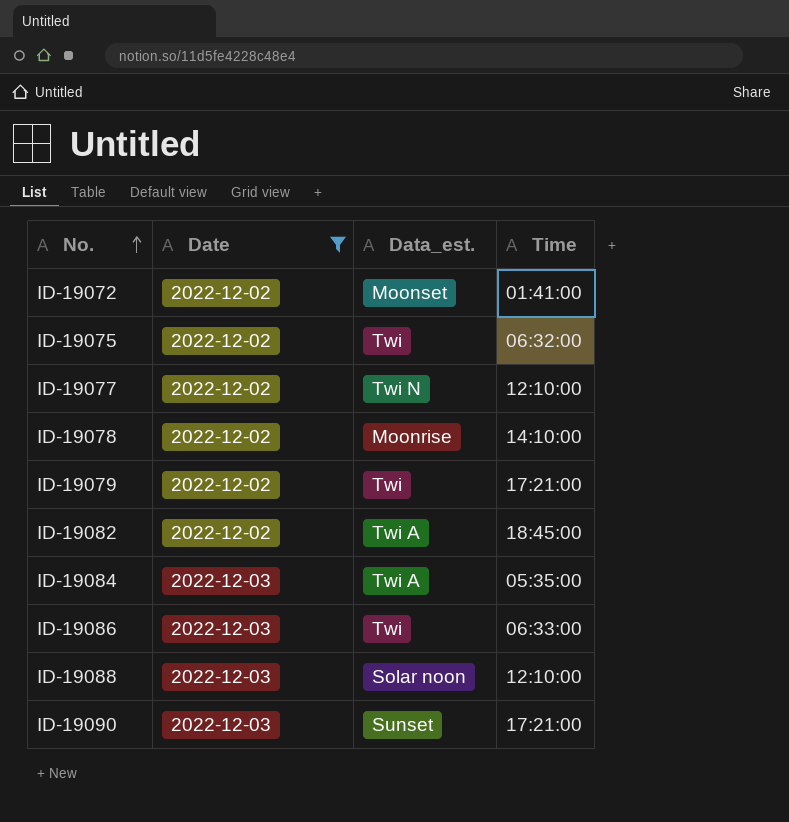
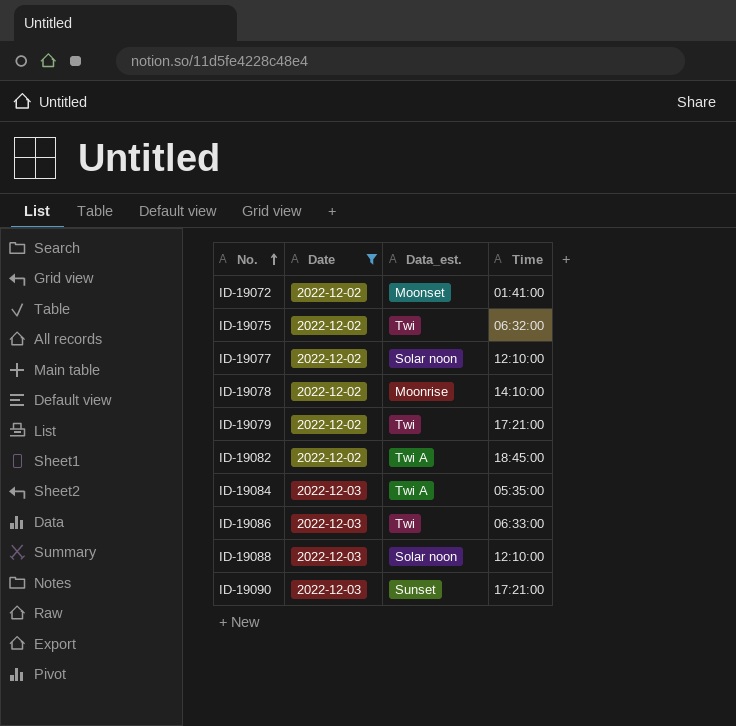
ID-19077 | Data_est.: Twi N -> Solar noon

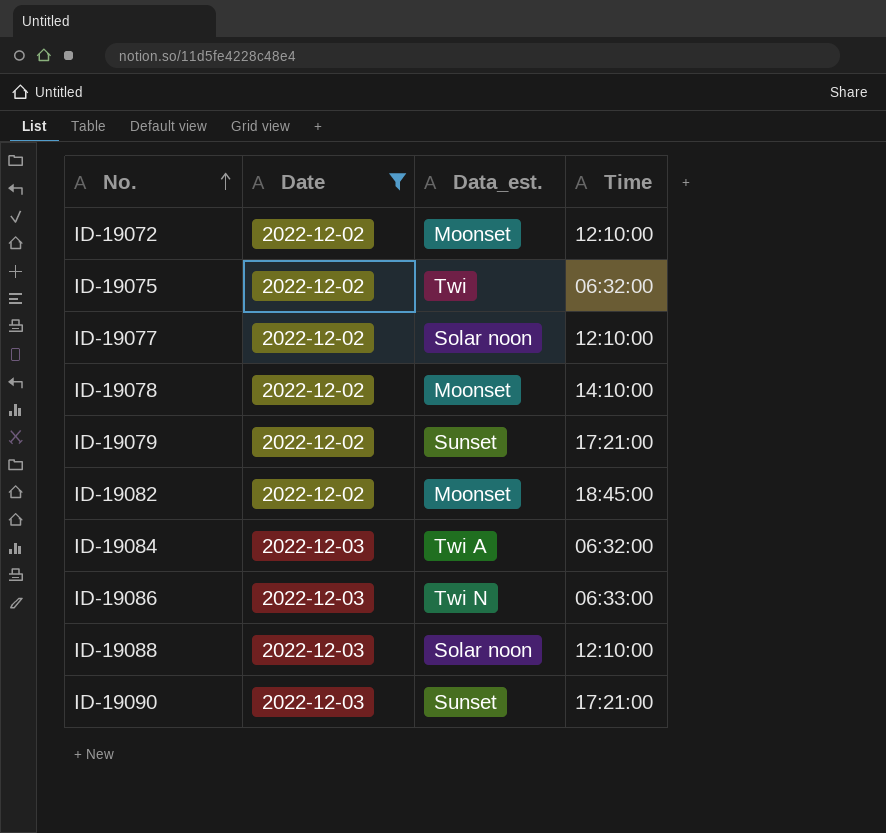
ID-19072 | Time: 01:41:00 -> 12:10:00
ID-19078 | Data_est.: Moonrise -> Moonset
ID-19079 | Data_est.: Twi -> Sunset
ID-19082 | Data_est.: Twi A -> Moonset
ID-19084 | Time: 05:35:00 -> 06:32:00
ID-19086 | Data_est.: Twi -> Twi N

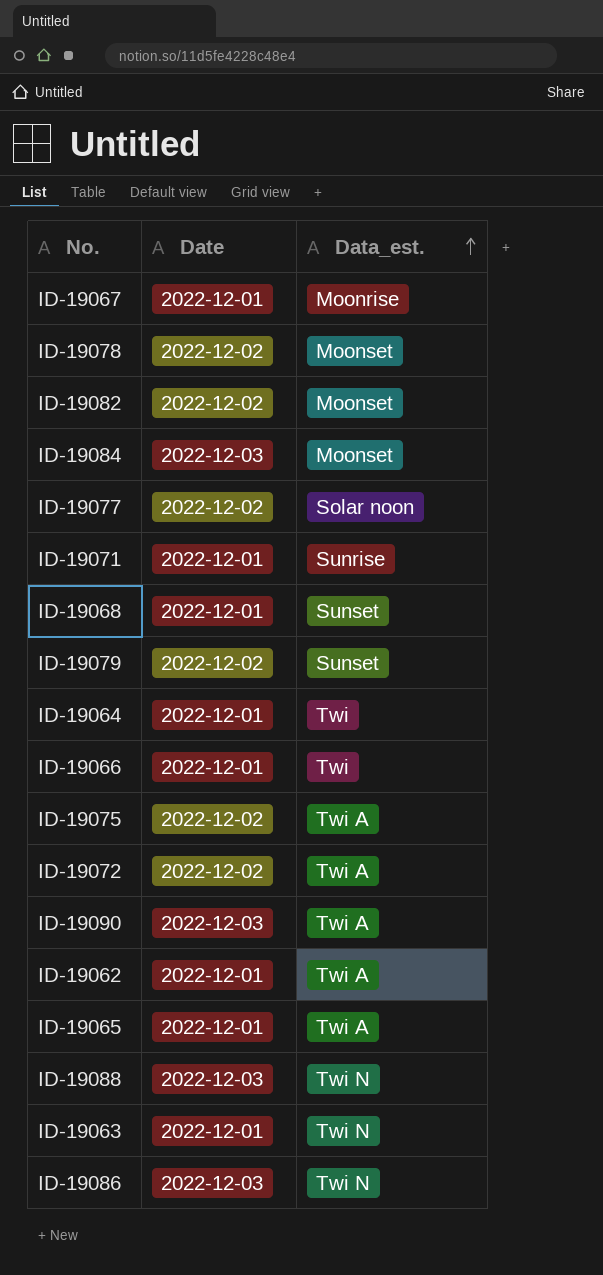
filter: Date != 2022-12-01 -> none
row order: No. ascending -> Data_est. ascending
column Time | position: 4 -> none
ID-19084 | Data_est.: Twi A -> Moonset
ID-19075 | Data_est.: Twi -> Twi A
ID-19072 | Data_est.: Moonset -> Twi A
ID-19090 | Data_est.: Sunset -> Twi A
ID-19088 | Data_est.: Solar noon -> Twi N

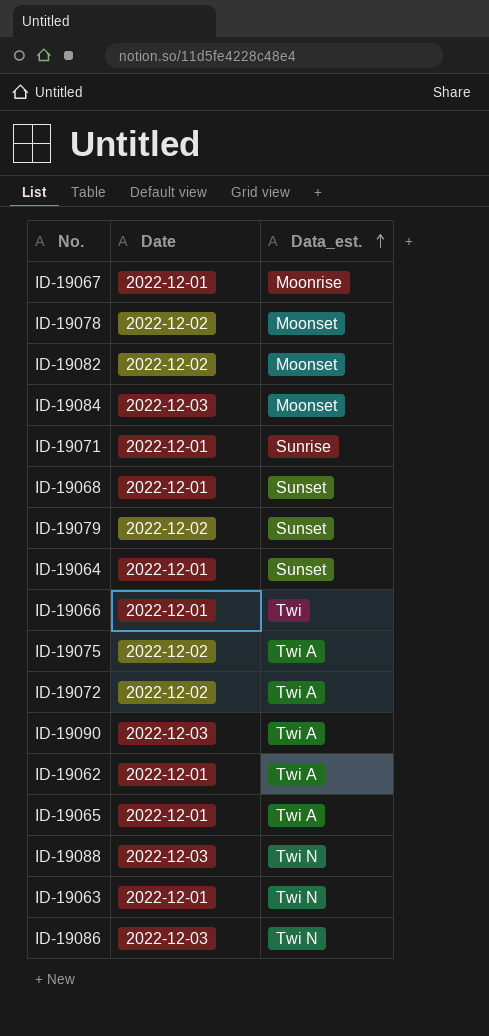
row ID-19077: 2022-12-02 | Solar noon -> none
ID-19064 | Data_est.: Twi -> Sunset

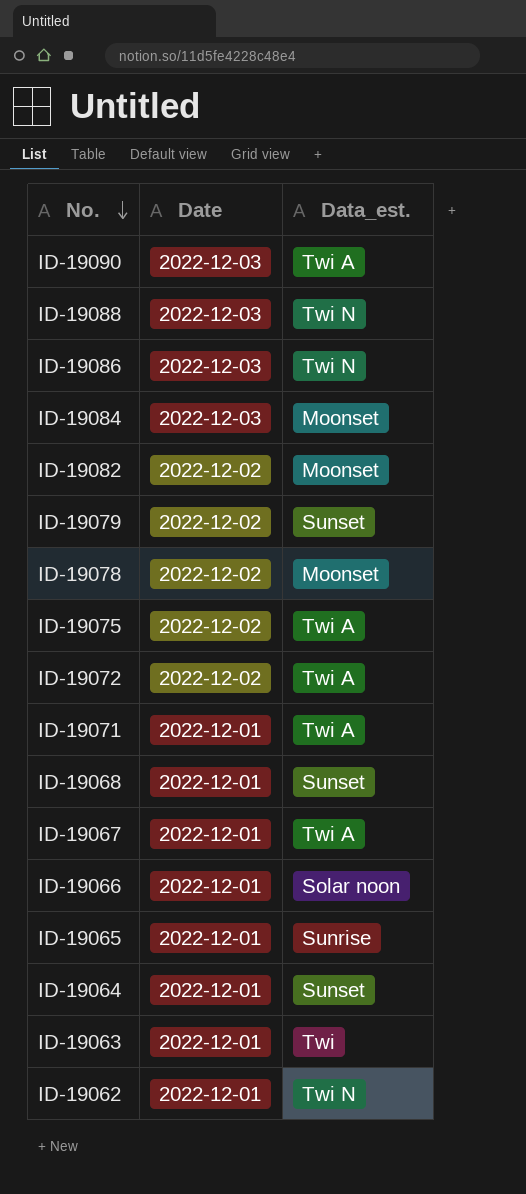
row order: Data_est. ascending -> No. descending
ID-19071 | Data_est.: Sunrise -> Twi A
ID-19067 | Data_est.: Moonrise -> Twi A
ID-19066 | Data_est.: Twi -> Solar noon
ID-19065 | Data_est.: Twi A -> Sunrise
ID-19063 | Data_est.: Twi N -> Twi
ID-19062 | Data_est.: Twi A -> Twi N

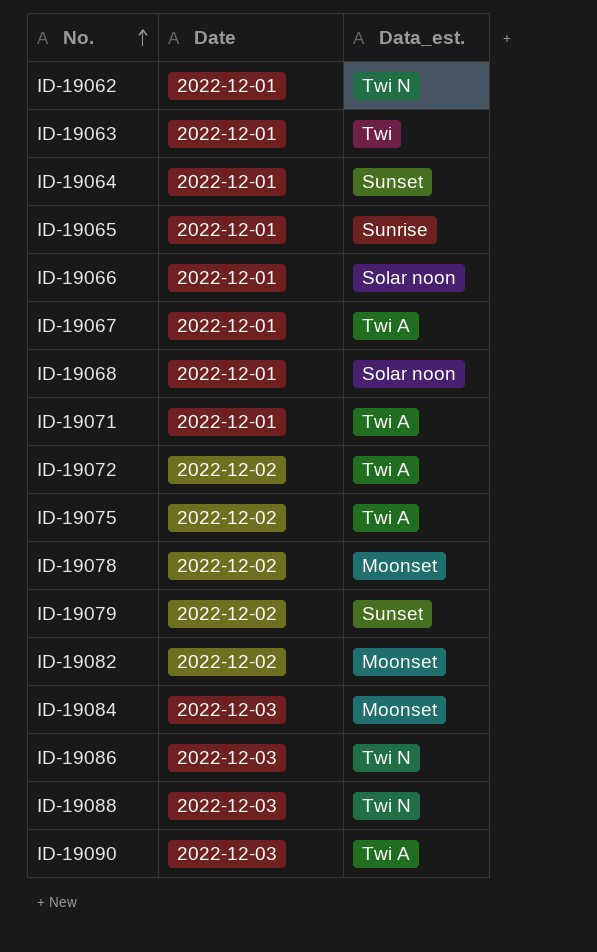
row order: No. descending -> No. ascending
ID-19068 | Data_est.: Sunset -> Solar noon

